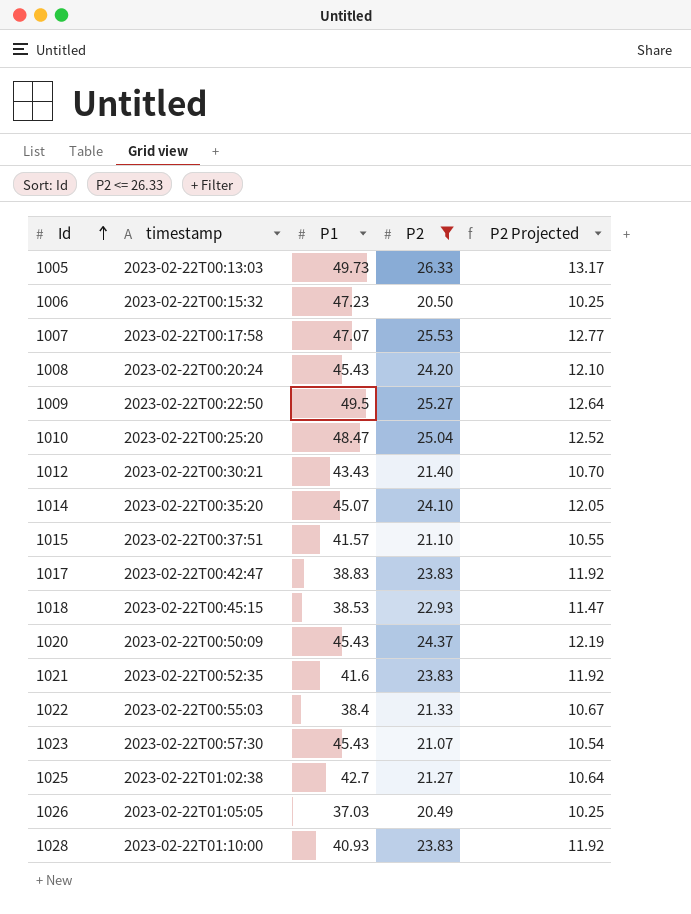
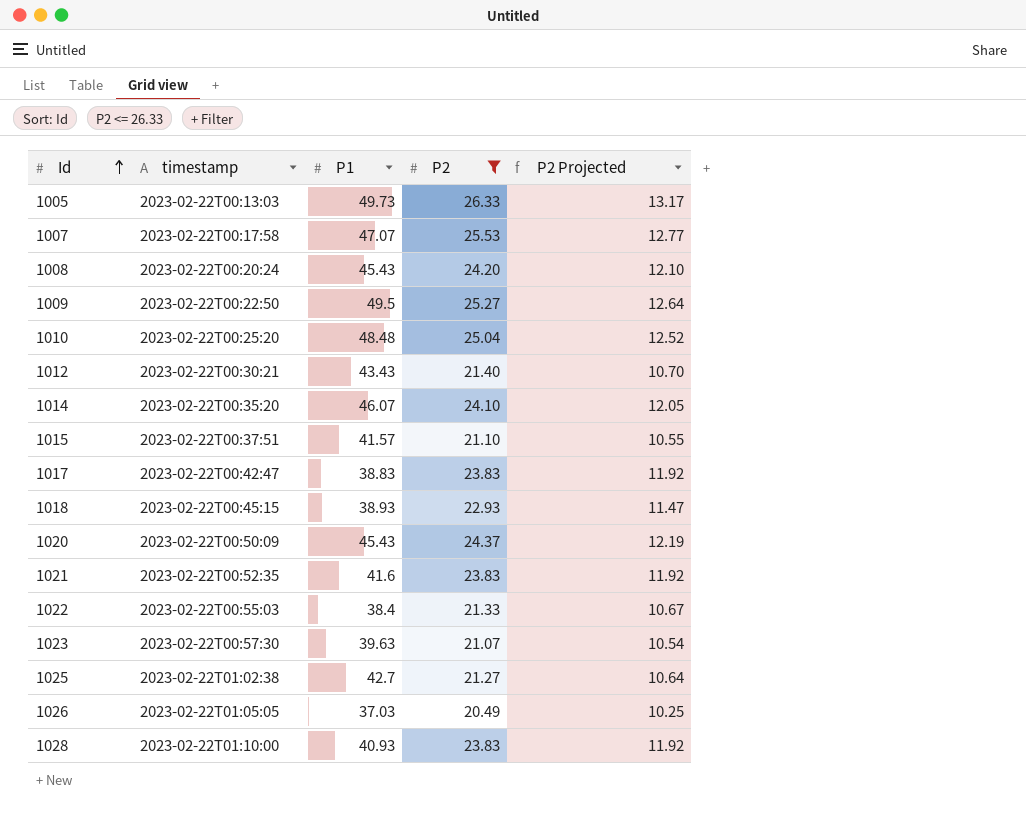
row 1006: 2023-02-22T00:15:32 | 47.23 | 20.50 | 10.25 -> none
1010 | P1: 48.47 -> 48.48
1014 | P1: 45.07 -> 46.07
1018 | P1: 38.53 -> 38.93
1023 | P1: 45.43 -> 39.63

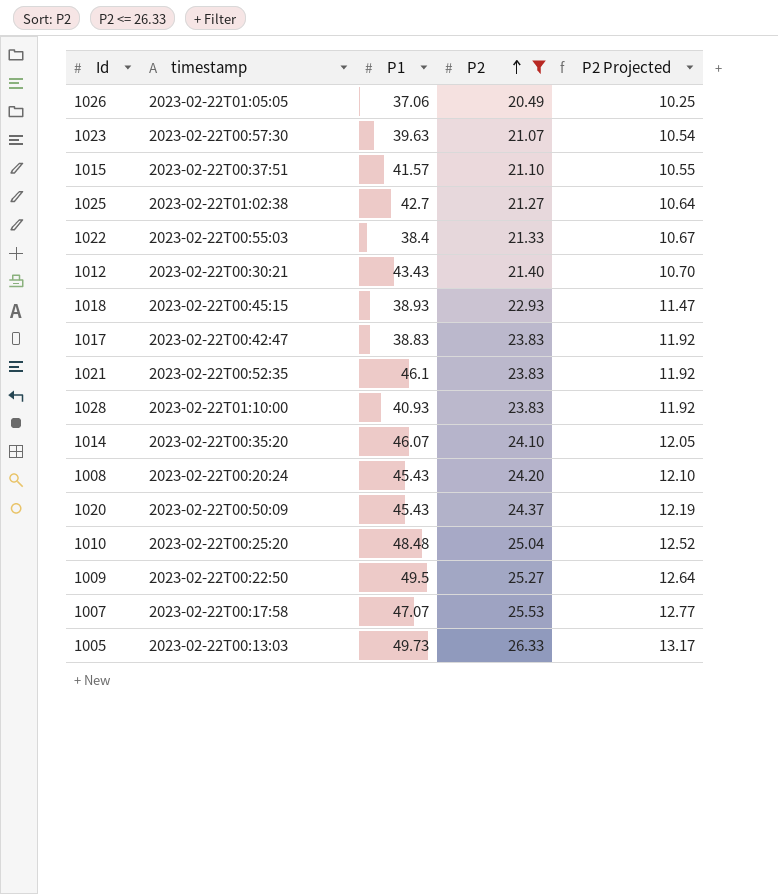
row order: Id ascending -> P2 ascending
1026 | P1: 37.03 -> 37.06
1021 | P1: 41.6 -> 46.1

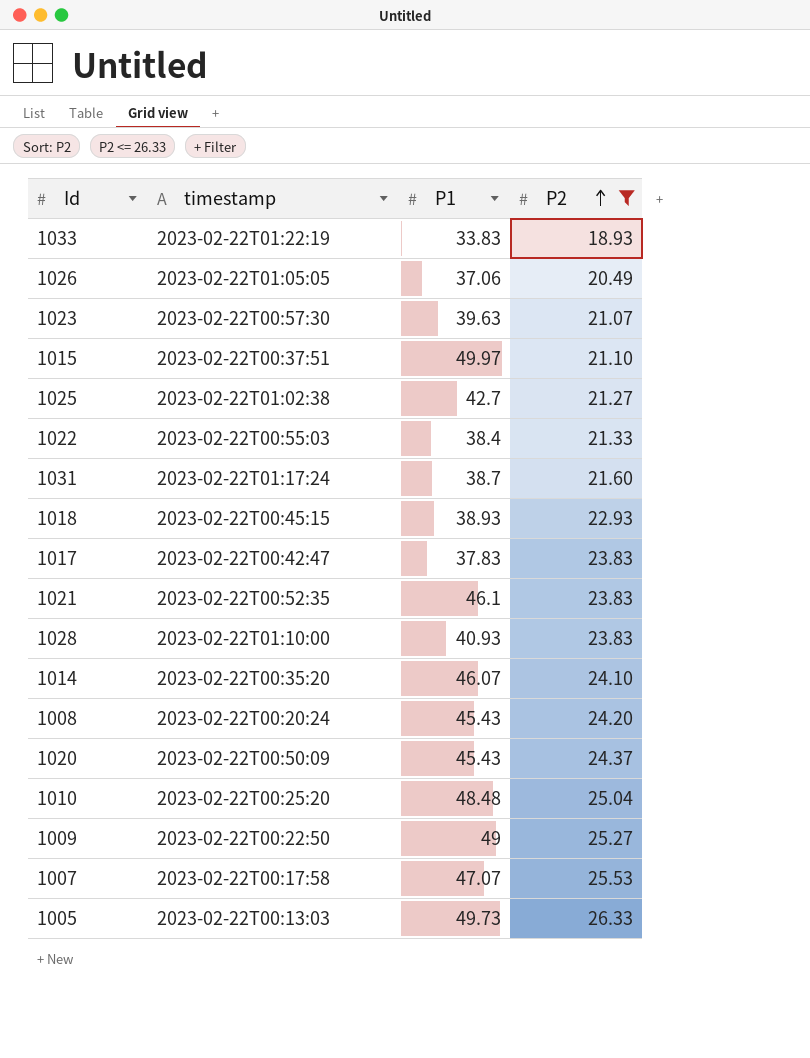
column P2 Projected | formula: [P2] * 0.5 -> none
row 1012: 2023-02-22T00:30:21 | 43.43 | 21.40 | 10.70 -> none
row 1033: none -> 2023-02-22T01:22:19 | 33.83 | 18.93
1015 | P1: 41.57 -> 49.97
row 1031: none -> 2023-02-22T01:17:24 | 38.7 | 21.60
1017 | P1: 38.83 -> 37.83
1009 | P1: 49.5 -> 49

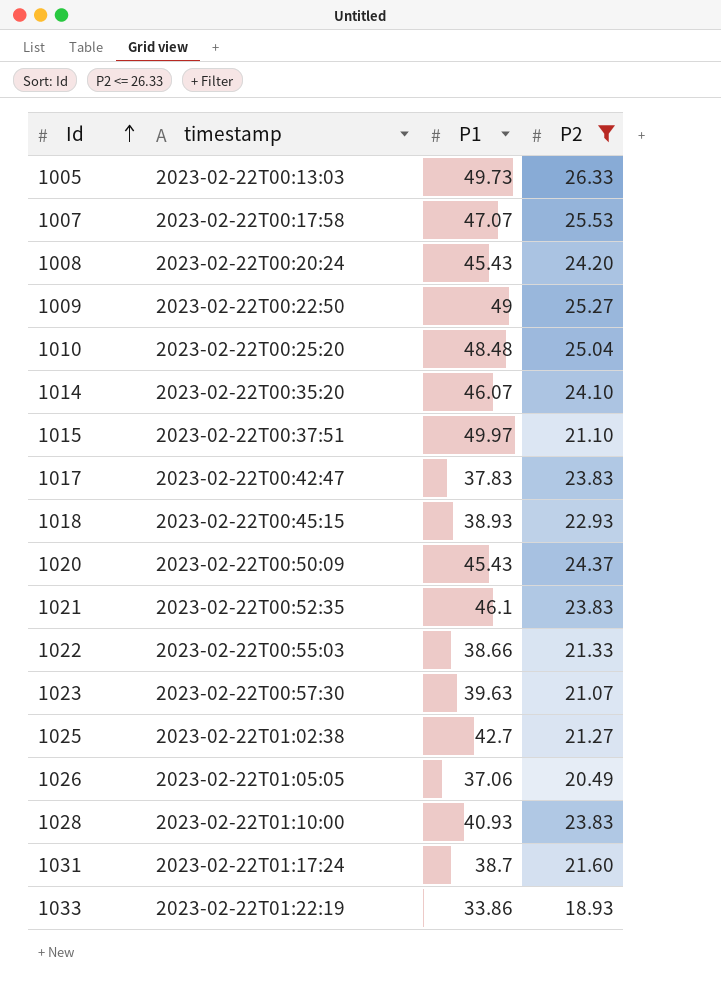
row order: P2 ascending -> Id ascending
1022 | P1: 38.4 -> 38.66
1033 | P1: 33.83 -> 33.86

